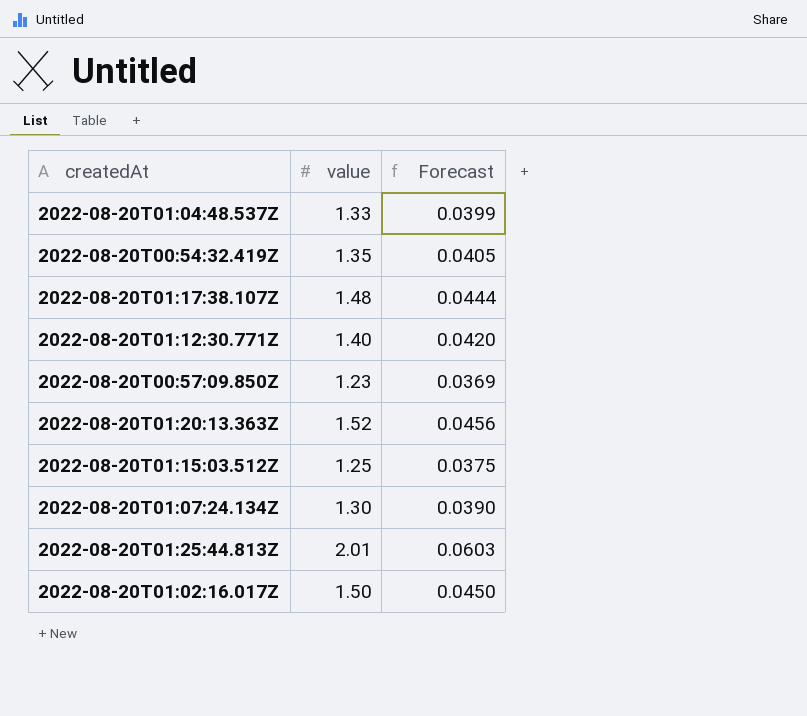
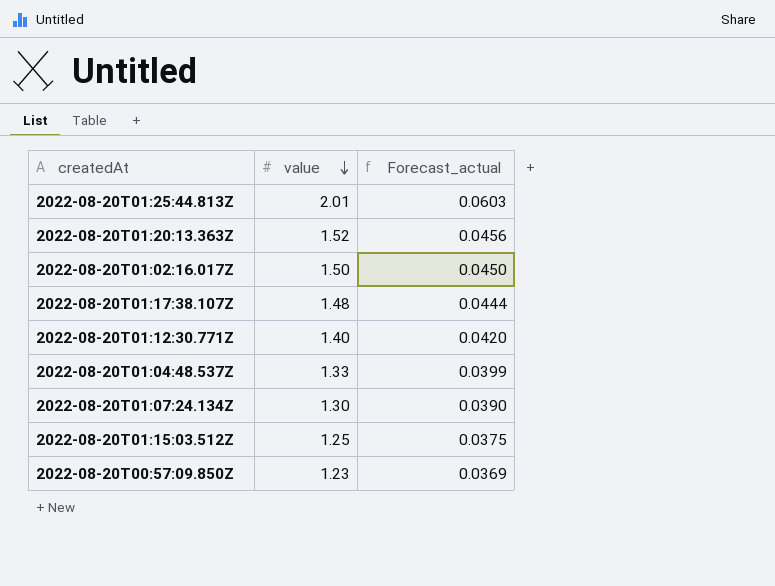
row order: none -> value descending
column name: Forecast -> Forecast_actual
row 2022-08-20T00:54:32.419Z: 1.35 | 0.0405 -> none

